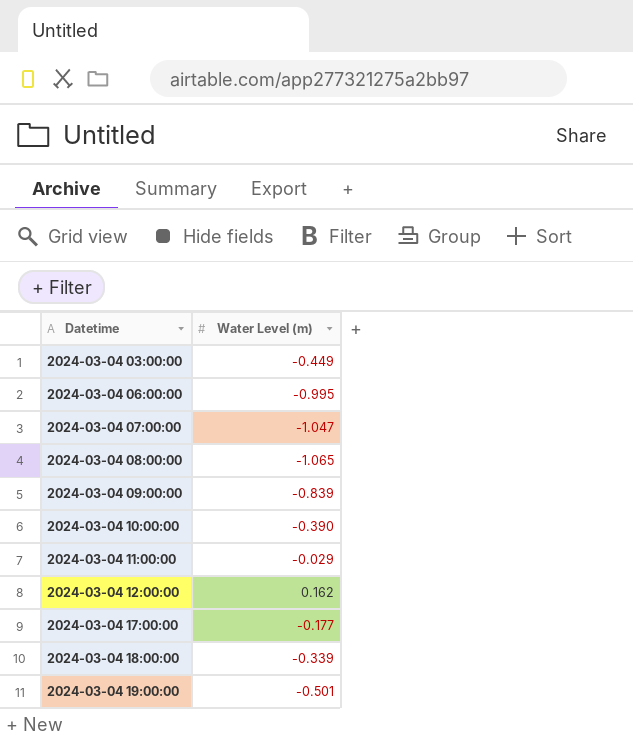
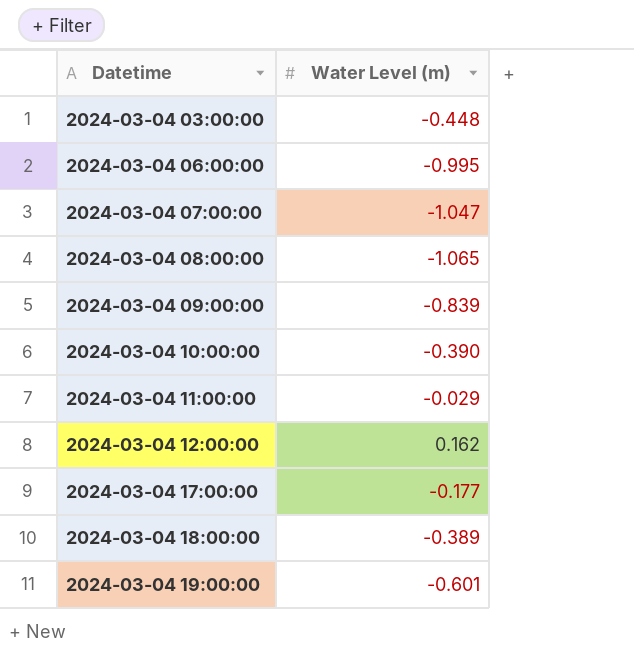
2024-03-04 03:00:00 | Water Level (m): -0.449 -> -0.448
2024-03-04 18:00:00 | Water Level (m): -0.339 -> -0.389
2024-03-04 19:00:00 | Water Level (m): -0.501 -> -0.601

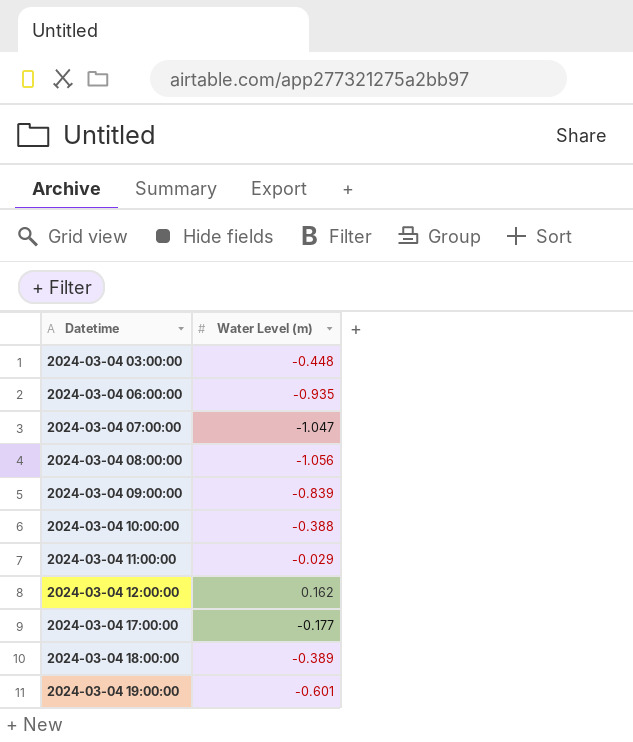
2024-03-04 06:00:00 | Water Level (m): -0.995 -> -0.935
2024-03-04 08:00:00 | Water Level (m): -1.065 -> -1.056
2024-03-04 10:00:00 | Water Level (m): -0.390 -> -0.388

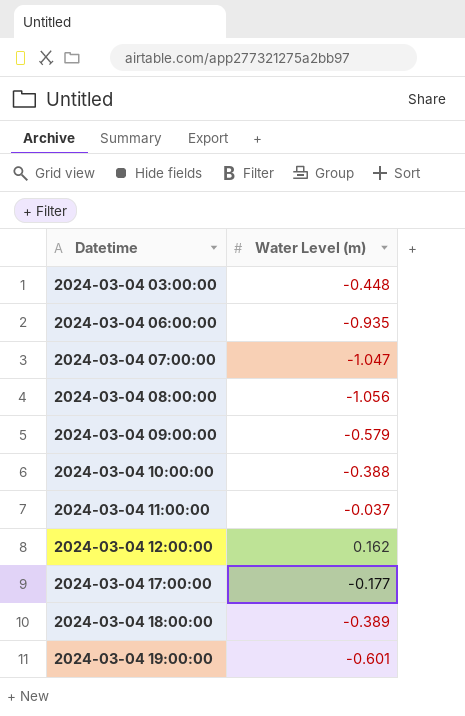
2024-03-04 09:00:00 | Water Level (m): -0.839 -> -0.579
2024-03-04 11:00:00 | Water Level (m): -0.029 -> -0.037

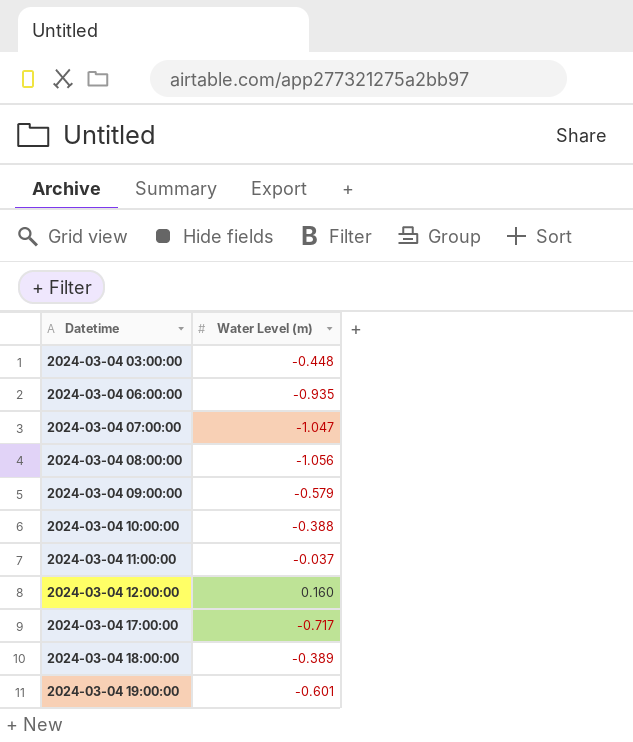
2024-03-04 12:00:00 | Water Level (m): 0.162 -> 0.160
2024-03-04 17:00:00 | Water Level (m): -0.177 -> -0.717

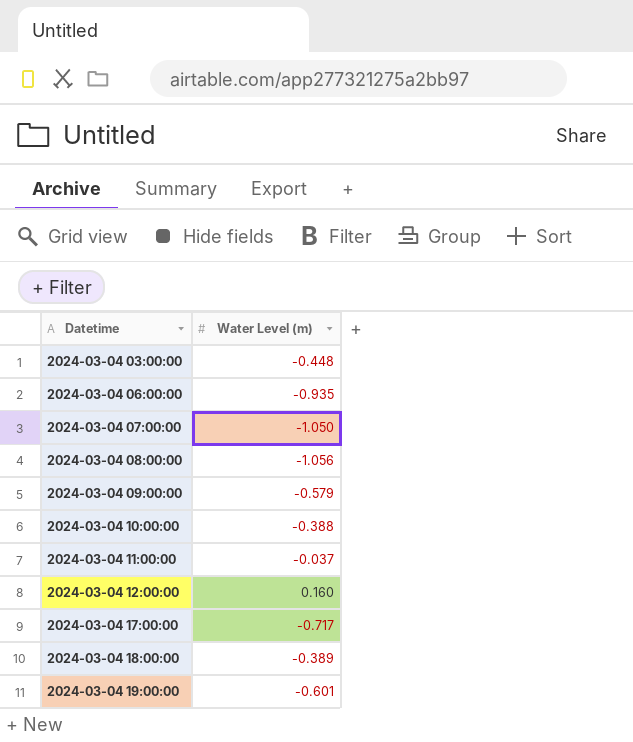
2024-03-04 07:00:00 | Water Level (m): -1.047 -> -1.050

